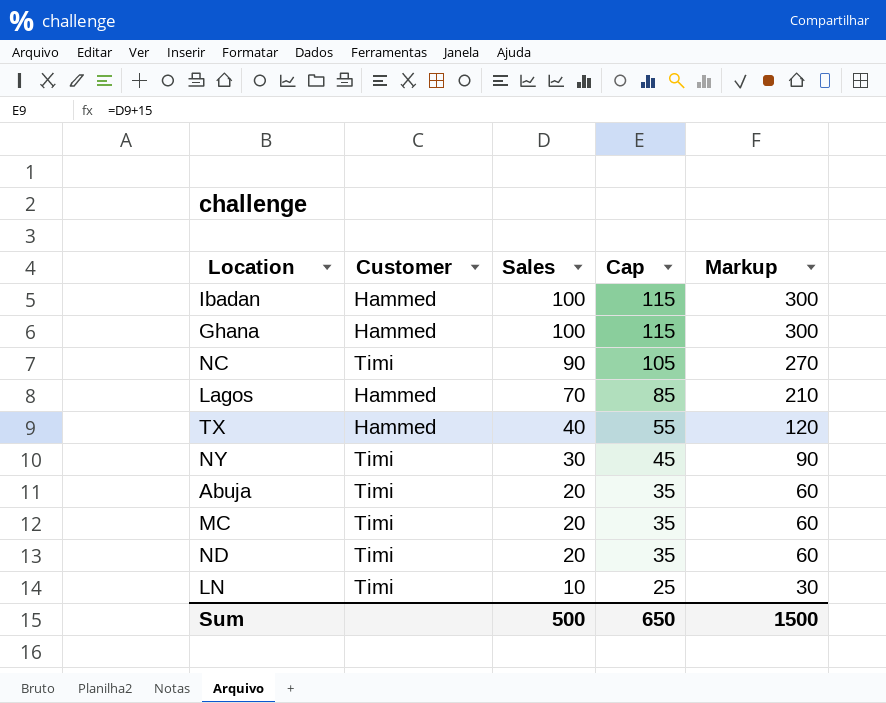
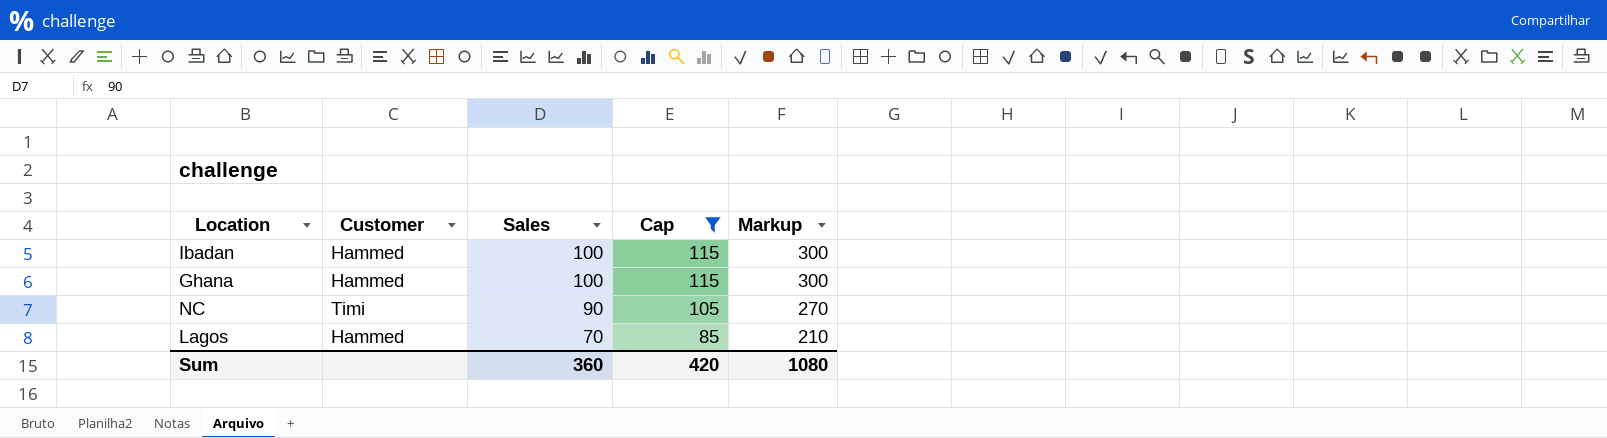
filter: none -> Cap >= 85
Sum | Sales: 500 -> 360
Sum | Cap: 650 -> 420
Sum | Markup: 1500 -> 1080

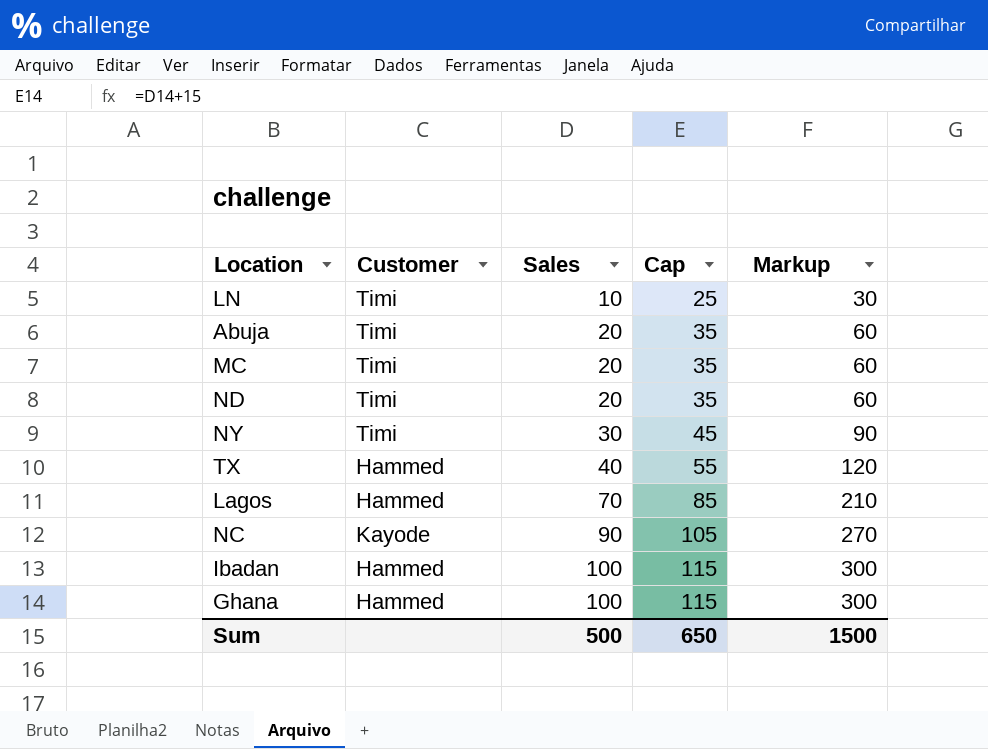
filter: Cap >= 85 -> none
row order: Sales descending -> Sales ascending
NC | Customer: Timi -> Kayode
Sum | Sales: 360 -> 500
Sum | Cap: 420 -> 650
Sum | Markup: 1080 -> 1500

